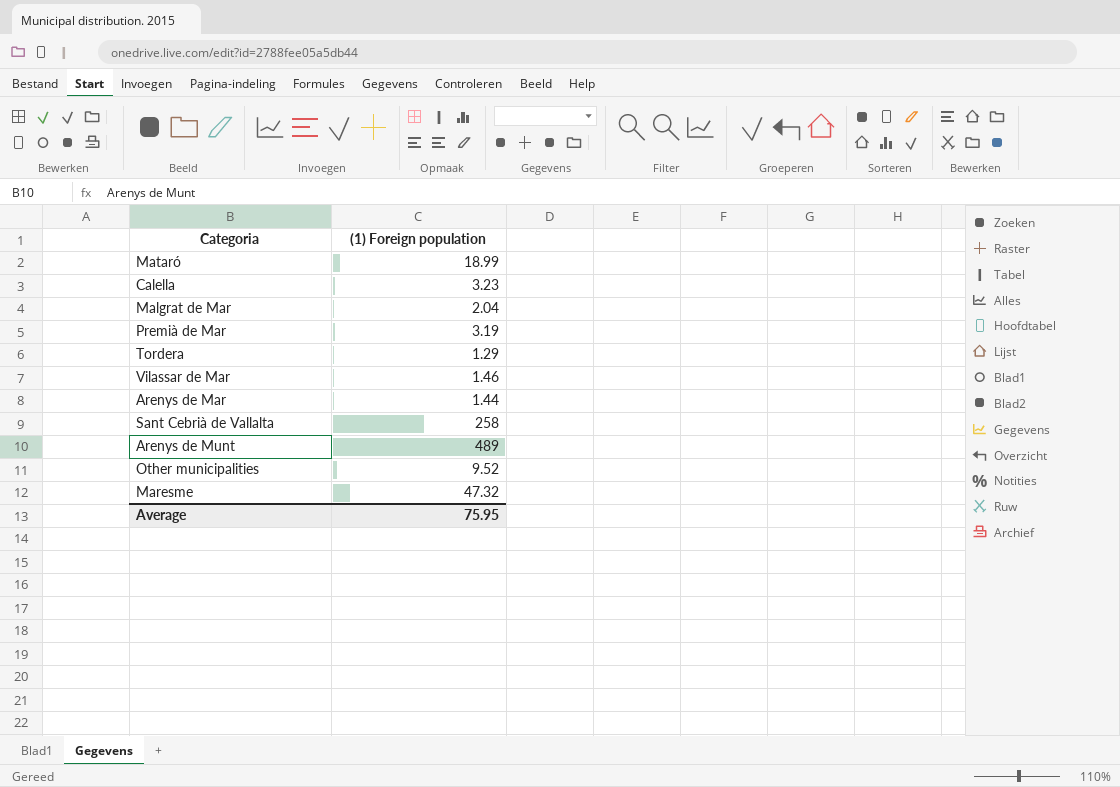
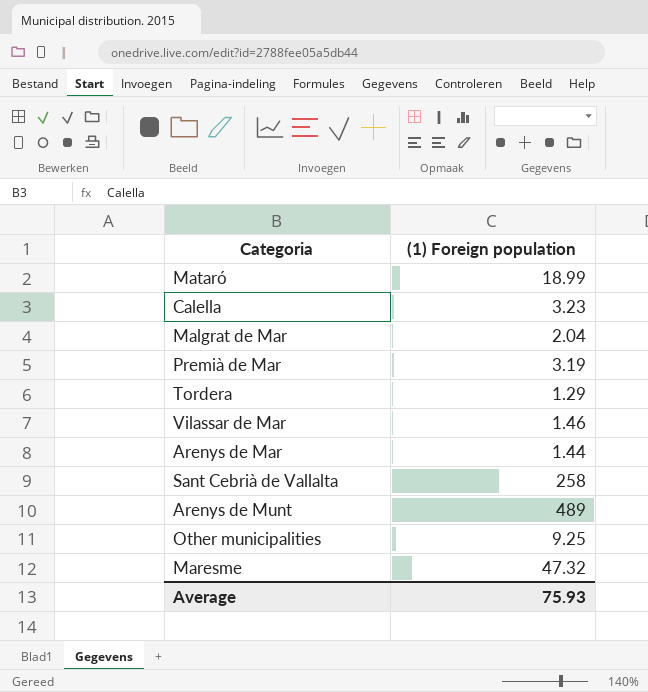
Other municipalities | (1) Foreign population: 9.52 -> 9.25
Average | (1) Foreign population: 75.95 -> 75.93

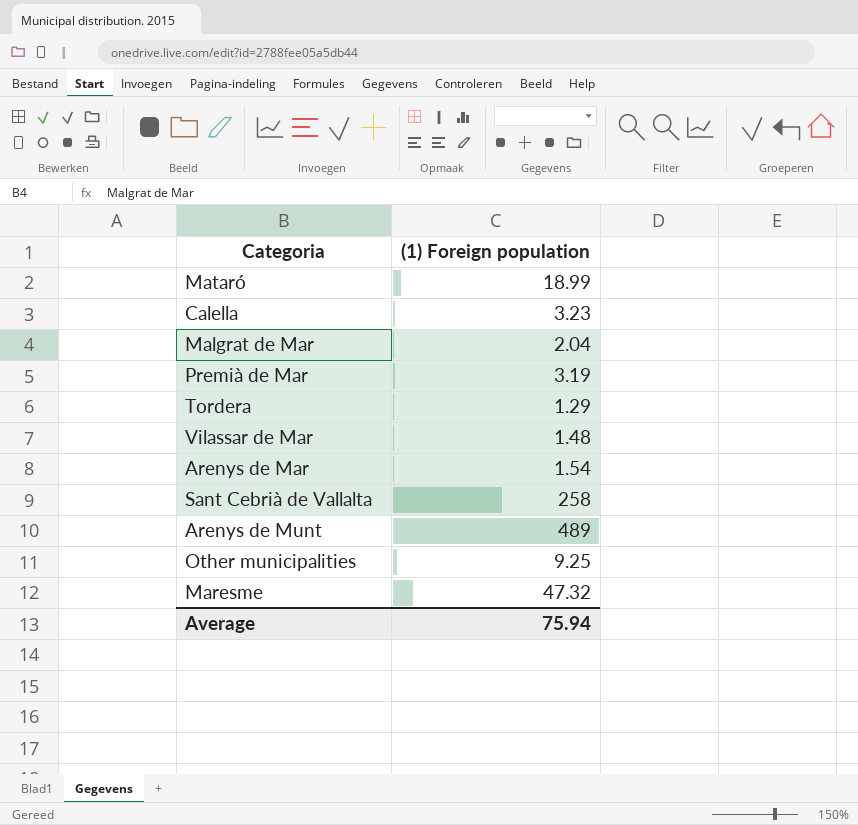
Vilassar de Mar | (1) Foreign population: 1.46 -> 1.48
Arenys de Mar | (1) Foreign population: 1.44 -> 1.54
Average | (1) Foreign population: 75.93 -> 75.94

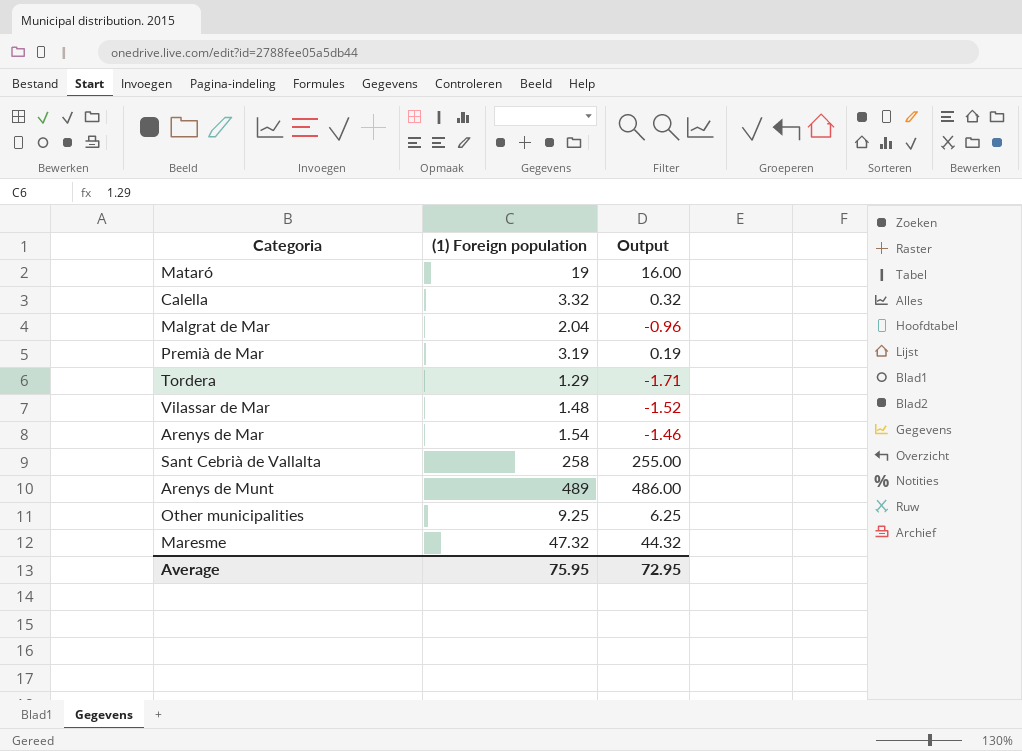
column Output | formula: none -> [(1) Foreign population] - 3
Mataró | (1) Foreign population: 18.99 -> 19
Calella | (1) Foreign population: 3.23 -> 3.32
Average | (1) Foreign population: 75.94 -> 75.95

